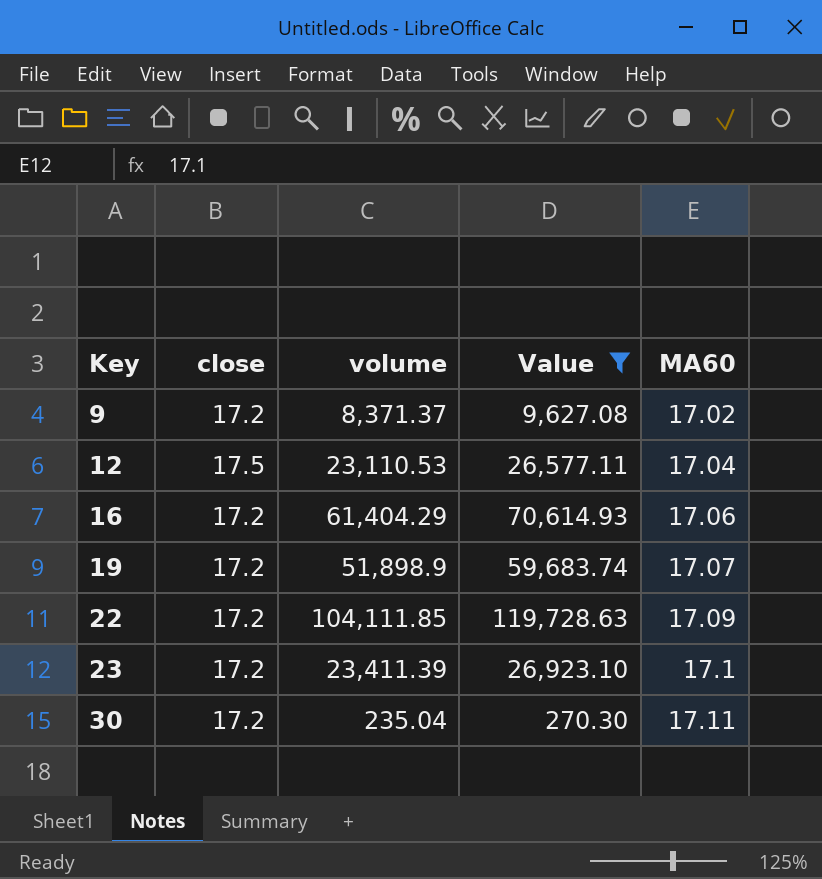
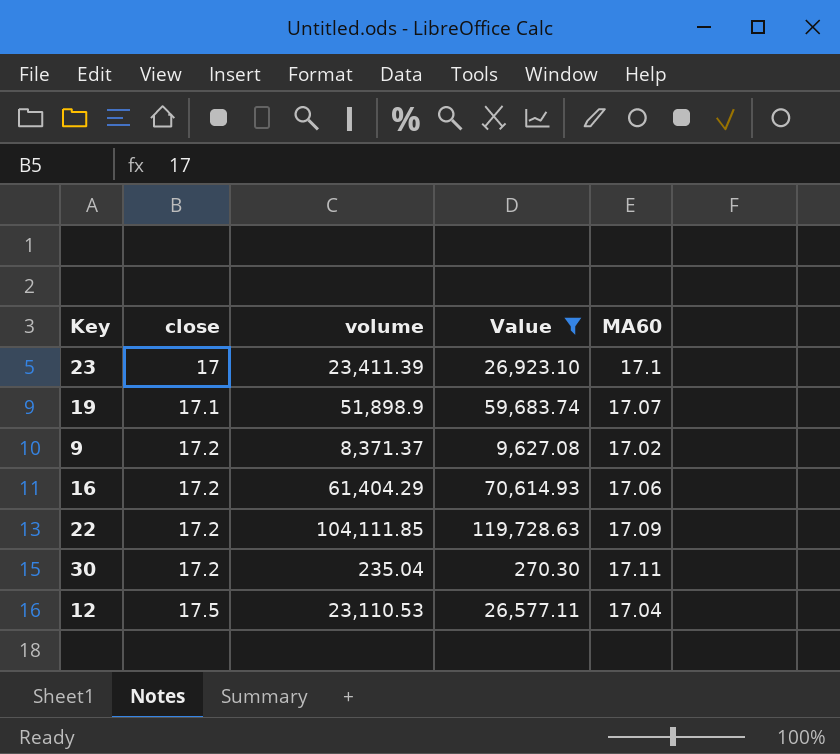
row order: Key ascending -> close ascending
23 | close: 17.2 -> 17
19 | close: 17.2 -> 17.1

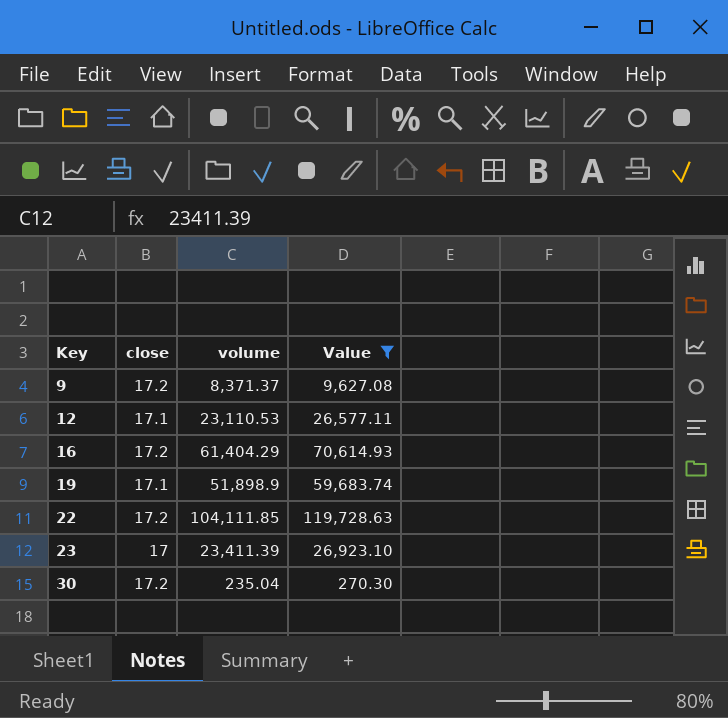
row order: close ascending -> Key ascending
column MA60 | position: 5 -> none
12 | close: 17.5 -> 17.1

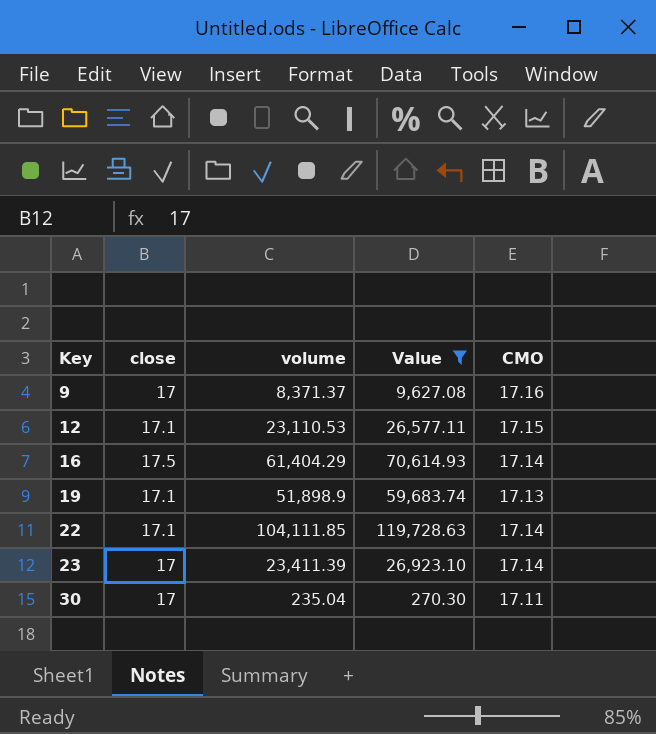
column CMO | position: none -> 5
9 | close: 17.2 -> 17
16 | close: 17.2 -> 17.5
22 | close: 17.2 -> 17.1
30 | close: 17.2 -> 17

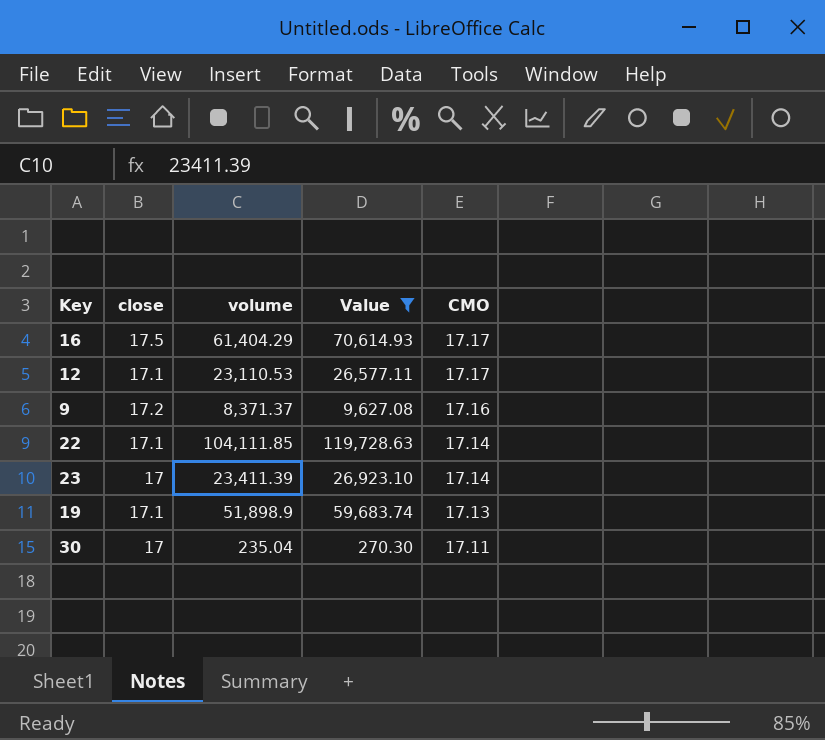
row order: Key ascending -> CMO descending
16 | CMO: 17.14 -> 17.17
12 | CMO: 17.15 -> 17.17
9 | close: 17 -> 17.2

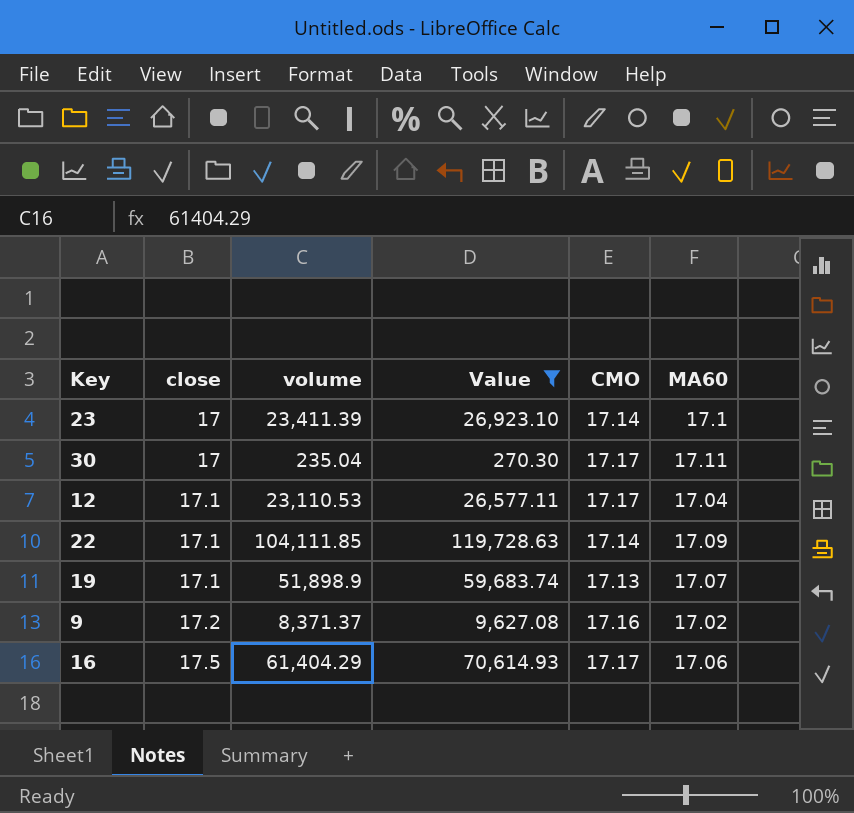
row order: CMO descending -> close ascending
column MA60 | position: none -> 6
30 | CMO: 17.11 -> 17.17

